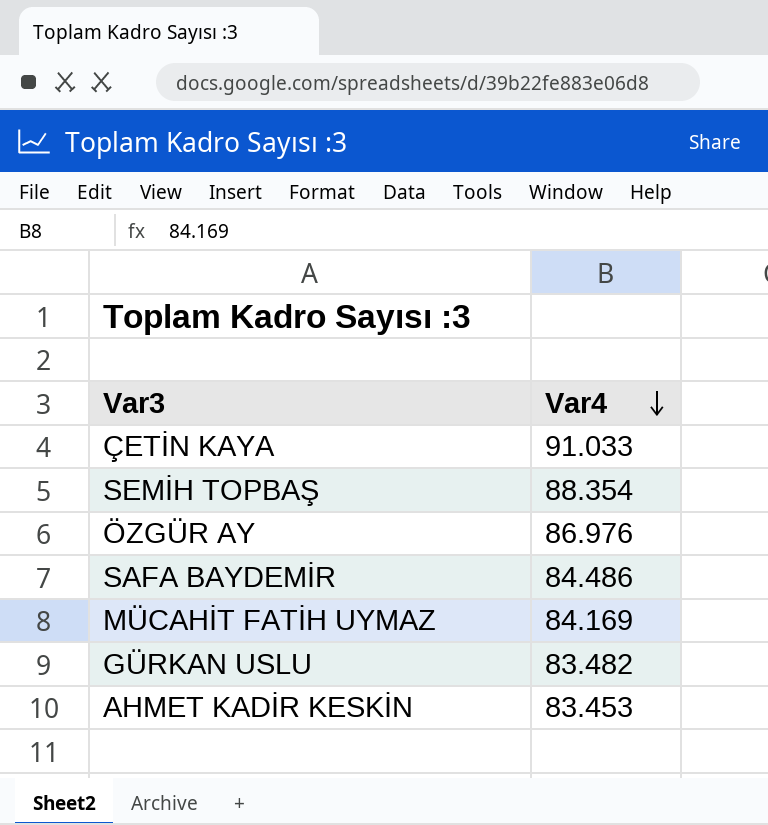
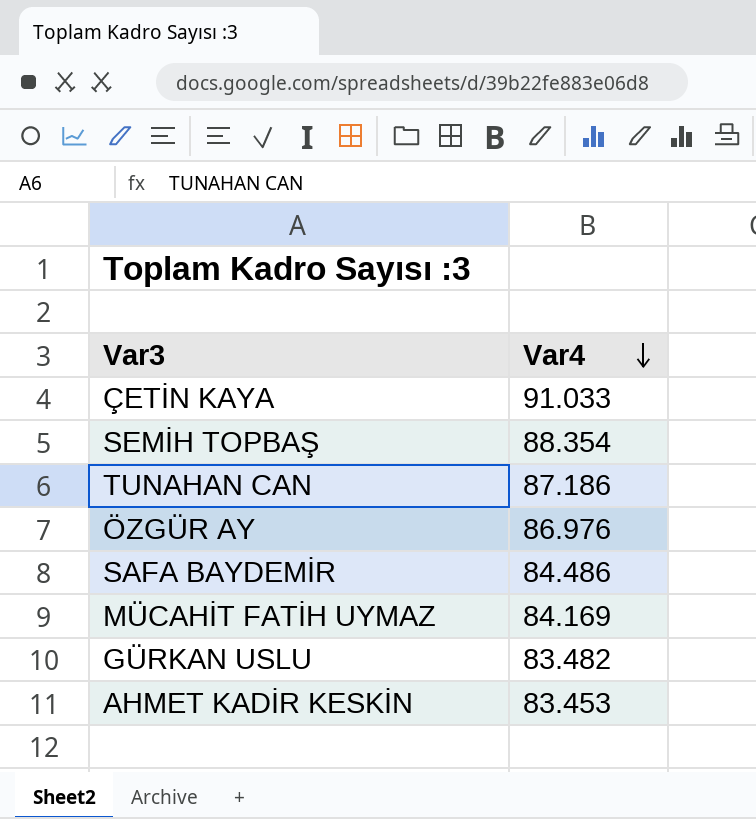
row TUNAHAN CAN: none -> 87.186

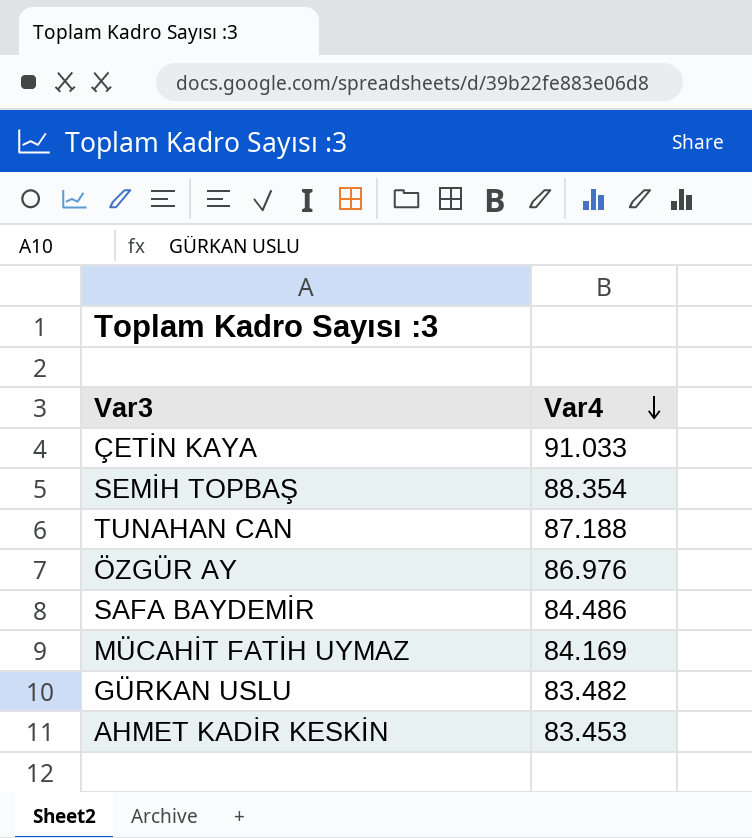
TUNAHAN CAN | Var4: 87.186 -> 87.188

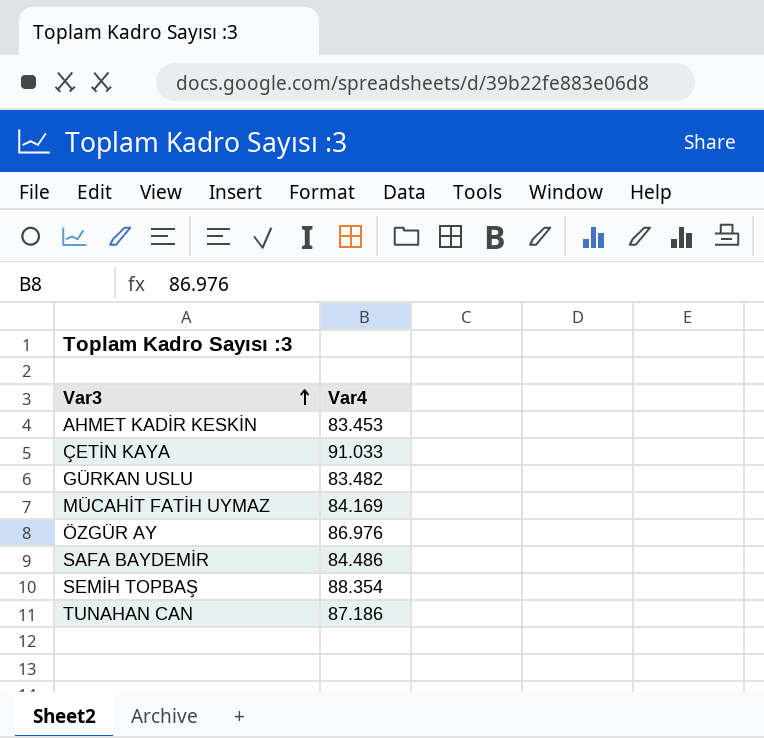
row order: Var4 descending -> Var3 ascending
TUNAHAN CAN | Var4: 87.188 -> 87.186

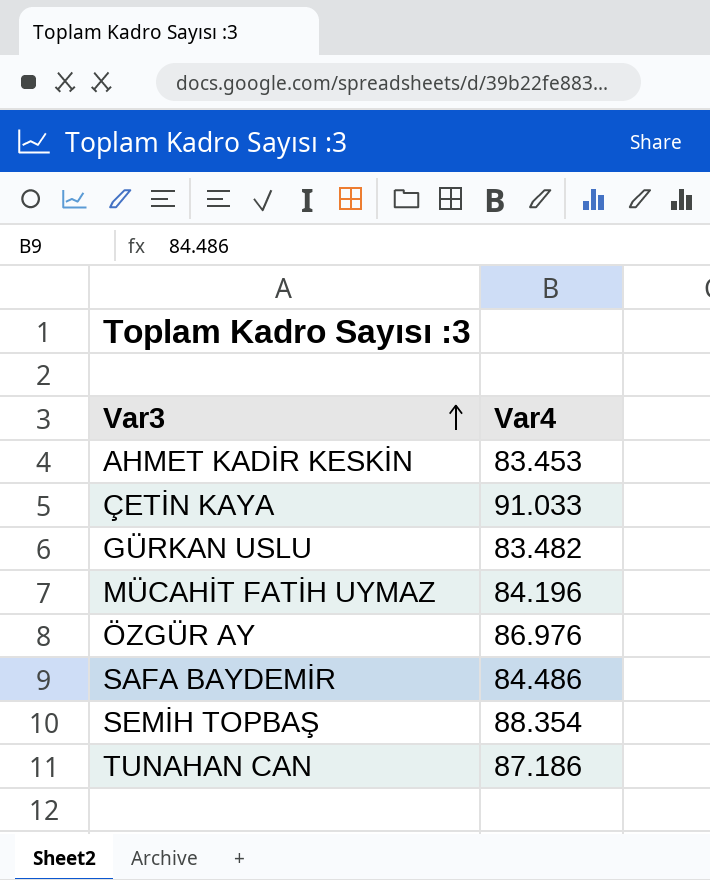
MÜCAHİT FATİH UYMAZ | Var4: 84.169 -> 84.196

